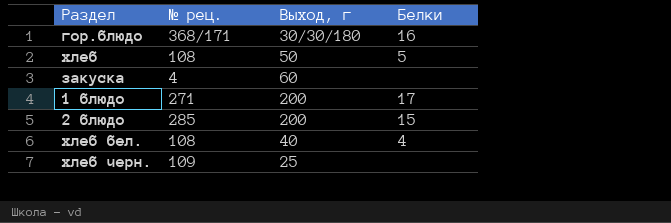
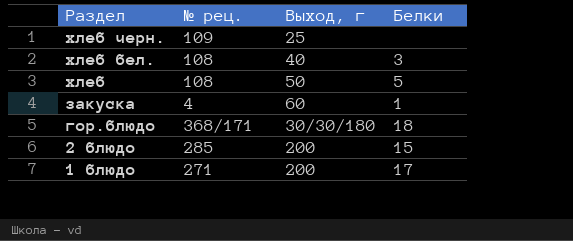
row order: none -> Раздел descending
хлеб бел. | Белки: 4 -> 3
закуска | Белки: none -> 1
гор.блюдо | Белки: 16 -> 18

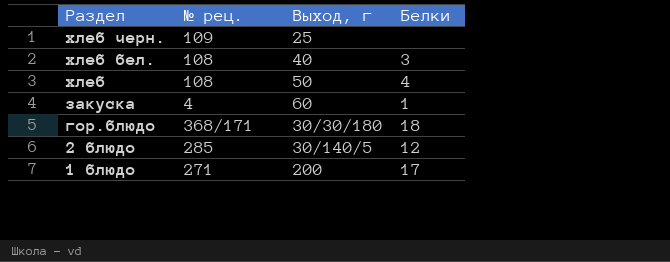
хлеб | Белки: 5 -> 4
2 блюдо | Выход, г: 200 -> 30/140/5
2 блюдо | Белки: 15 -> 12

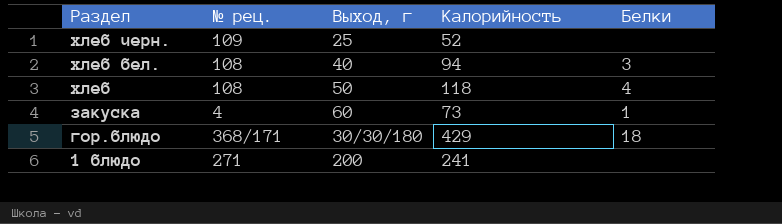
column Калорийность | position: none -> 4
row 2 блюдо: 285 | 30/140/5 | 12 -> none
1 блюдо | Белки: 17 -> none

